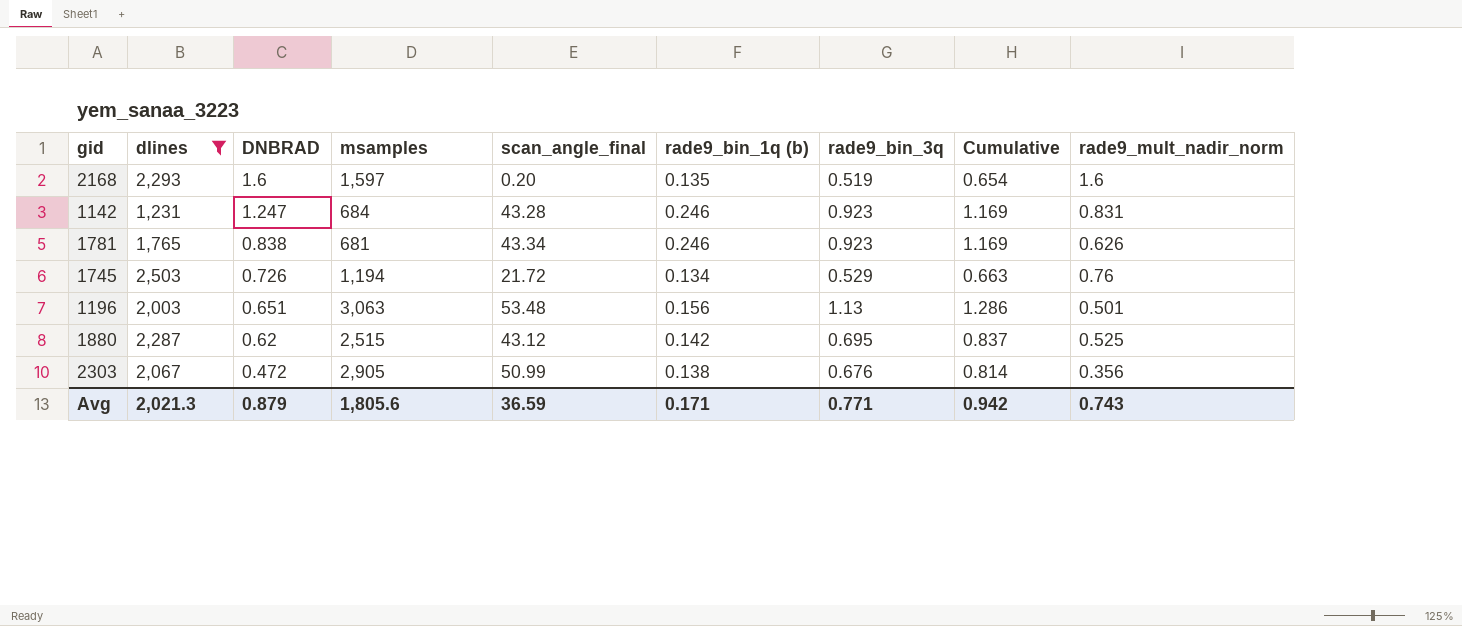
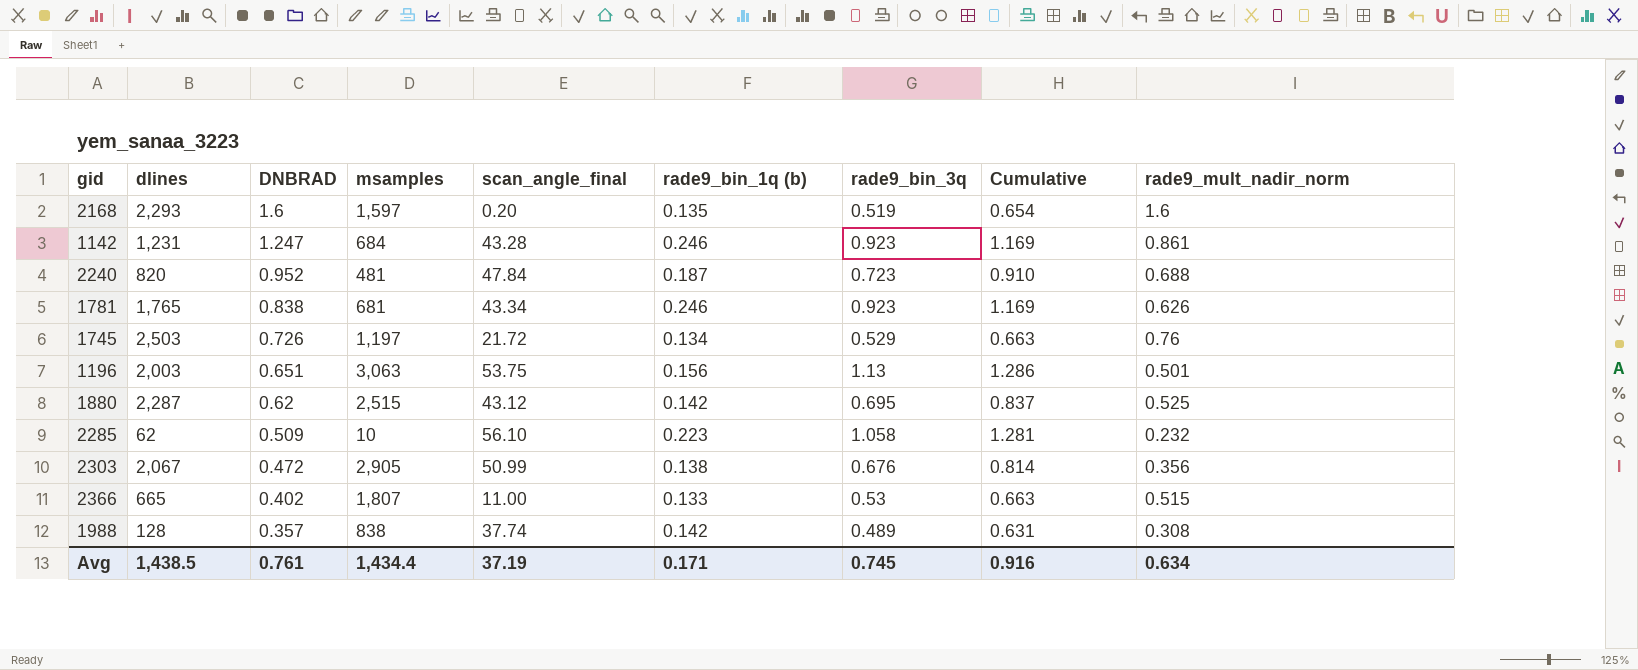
filter: dlines >= 1,231 -> none
1142 | rade9_mult_nadir_norm: 0.831 -> 0.861
1745 | msamples: 1,194 -> 1,197
1196 | scan_angle_final: 53.48 -> 53.75
Avg | dlines: 2,021.3 -> 1,438.5
Avg | DNBRAD: 0.879 -> 0.761
Avg | msamples: 1,805.6 -> 1,434.4
Avg | scan_angle_final: 36.59 -> 37.19
Avg | rade9_bin_3q: 0.771 -> 0.745
Avg | Cumulative: 0.942 -> 0.916
Avg | rade9_mult_nadir_norm: 0.743 -> 0.634

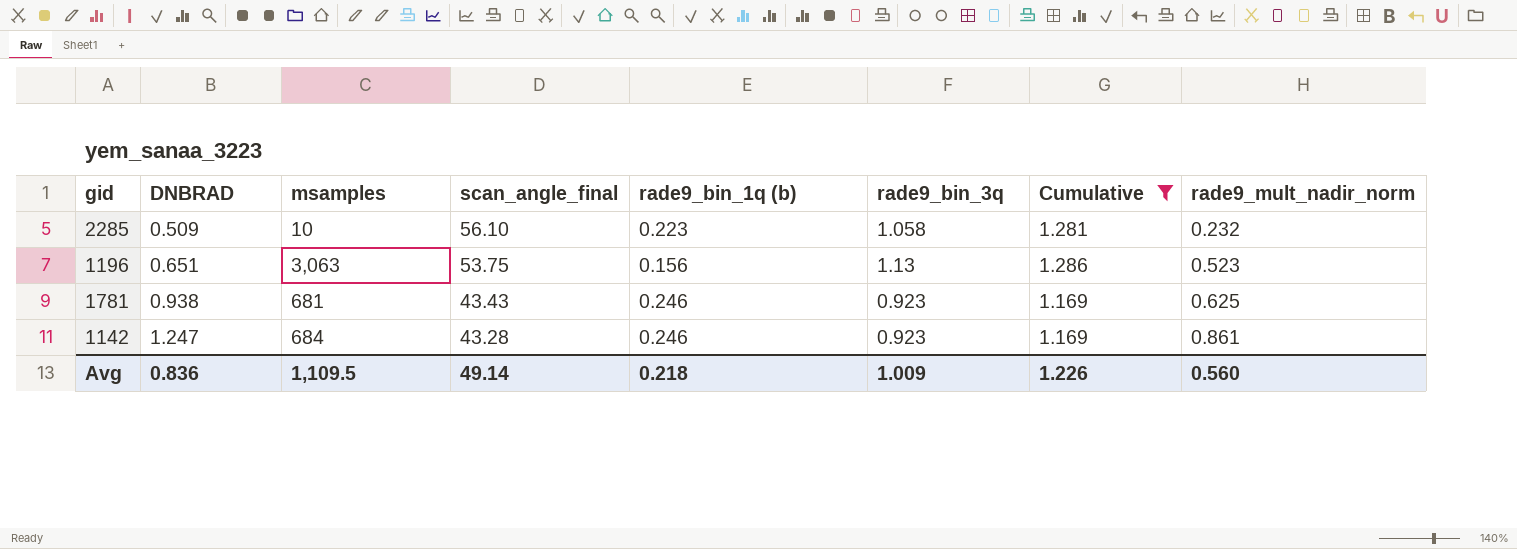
filter: none -> Cumulative >= 1.169
row order: DNBRAD descending -> DNBRAD ascending
column dlines | position: 2 -> none
1196 | rade9_mult_nadir_norm: 0.501 -> 0.523
1781 | DNBRAD: 0.838 -> 0.938
1781 | scan_angle_final: 43.34 -> 43.43
1781 | rade9_mult_nadir_norm: 0.626 -> 0.625
Avg | DNBRAD: 0.761 -> 0.836
Avg | msamples: 1,434.4 -> 1,109.5
Avg | scan_angle_final: 37.19 -> 49.14
Avg | rade9_bin_1q (b): 0.171 -> 0.218
Avg | rade9_bin_3q: 0.745 -> 1.009
Avg | Cumulative: 0.916 -> 1.226
Avg | rade9_mult_nadir_norm: 0.634 -> 0.560

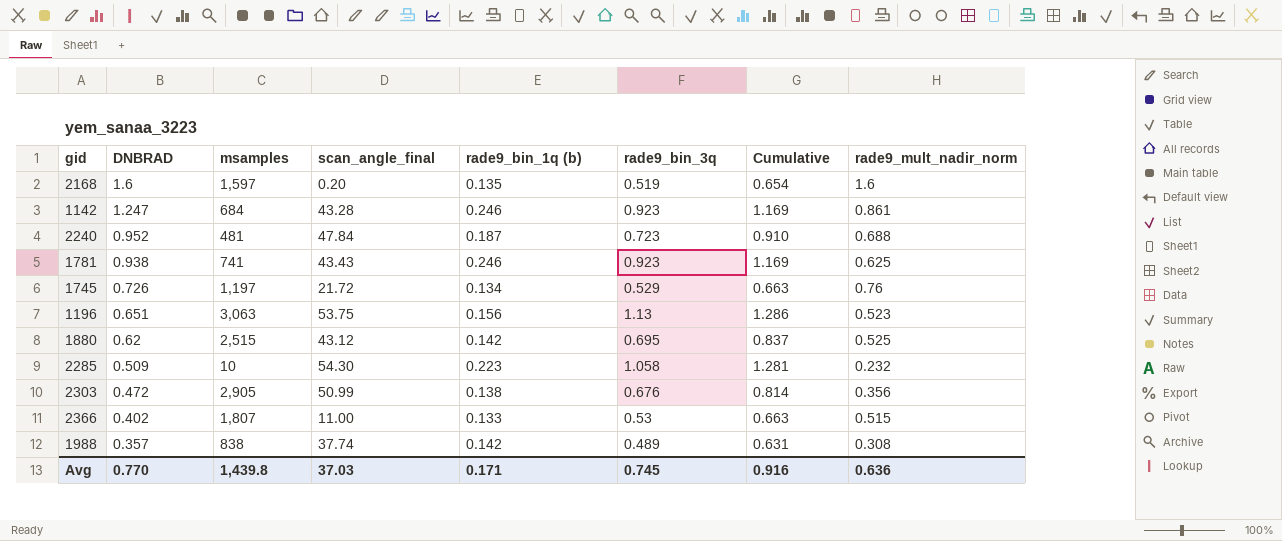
filter: Cumulative >= 1.169 -> none
row order: DNBRAD ascending -> DNBRAD descending
1781 | msamples: 681 -> 741
2285 | scan_angle_final: 56.10 -> 54.30
Avg | DNBRAD: 0.836 -> 0.770
Avg | msamples: 1,109.5 -> 1,439.8
Avg | scan_angle_final: 49.14 -> 37.03
Avg | rade9_bin_1q (b): 0.218 -> 0.171
Avg | rade9_bin_3q: 1.009 -> 0.745
Avg | Cumulative: 1.226 -> 0.916
Avg | rade9_mult_nadir_norm: 0.560 -> 0.636

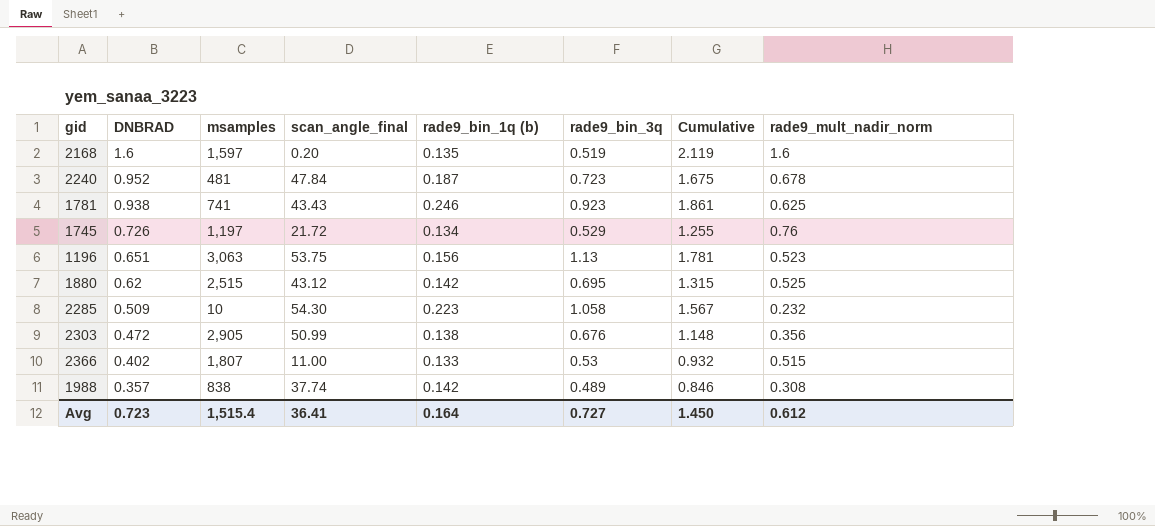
column Cumulative | formula: [rade9_bin_1q (b)] + [rade9_bin_3q] -> [DNBRAD] + [rade9_bin_3q]
row 1142: 1.247 | 684 | 43.28 | 0.246 | 0.923 | 1.169 | 0.861 -> none
2240 | rade9_mult_nadir_norm: 0.688 -> 0.678
Avg | DNBRAD: 0.770 -> 0.723
Avg | msamples: 1,439.8 -> 1,515.4
Avg | scan_angle_final: 37.03 -> 36.41
Avg | rade9_bin_1q (b): 0.171 -> 0.164
Avg | rade9_bin_3q: 0.745 -> 0.727
Avg | Cumulative: 0.916 -> 1.450
Avg | rade9_mult_nadir_norm: 0.636 -> 0.612

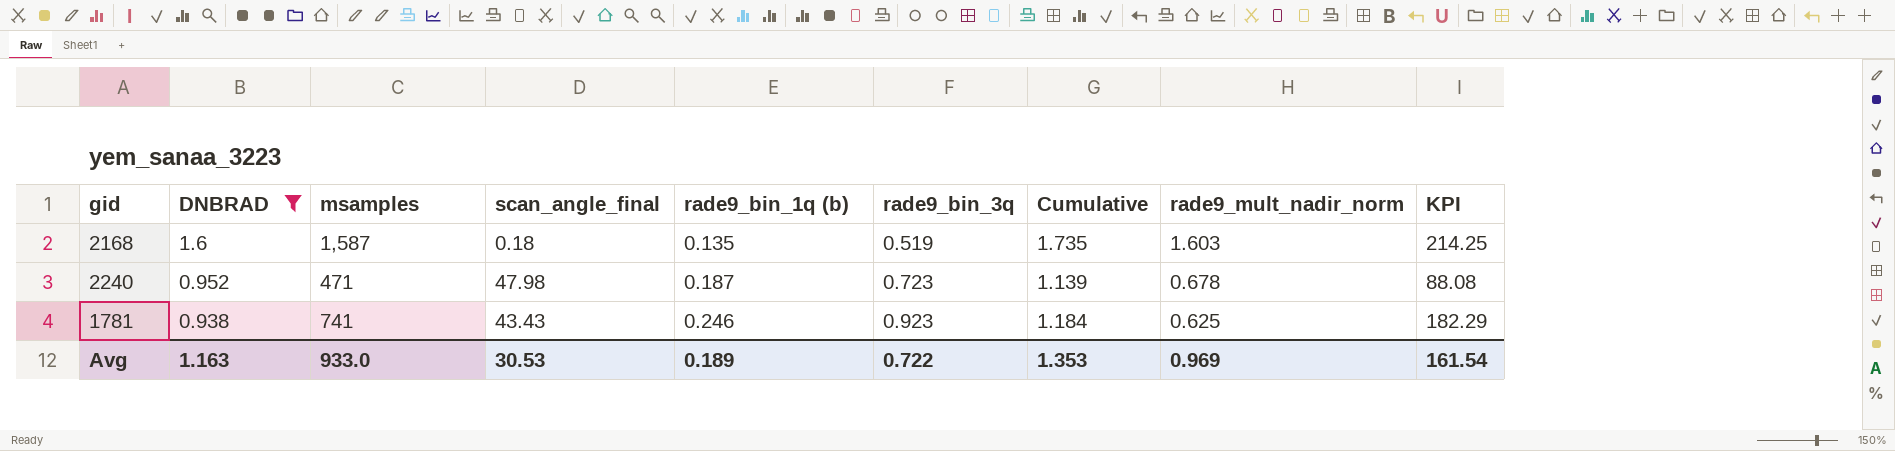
filter: none -> DNBRAD >= 0.938
column Cumulative | formula: [DNBRAD] + [rade9_bin_3q] -> [DNBRAD] + [rade9_bin_1q (b)]
column KPI | formula: none -> [msamples] * [rade9_bin_1q (b)]
2168 | msamples: 1,597 -> 1,587
2168 | scan_angle_final: 0.20 -> 0.18
2168 | rade9_mult_nadir_norm: 1.6 -> 1.603
2240 | msamples: 481 -> 471
2240 | scan_angle_final: 47.84 -> 47.98
Avg | DNBRAD: 0.723 -> 1.163
Avg | msamples: 1,515.4 -> 933.0
Avg | scan_angle_final: 36.41 -> 30.53
Avg | rade9_bin_1q (b): 0.164 -> 0.189
Avg | rade9_bin_3q: 0.727 -> 0.722
Avg | Cumulative: 1.450 -> 1.353
Avg | rade9_mult_nadir_norm: 0.612 -> 0.969

